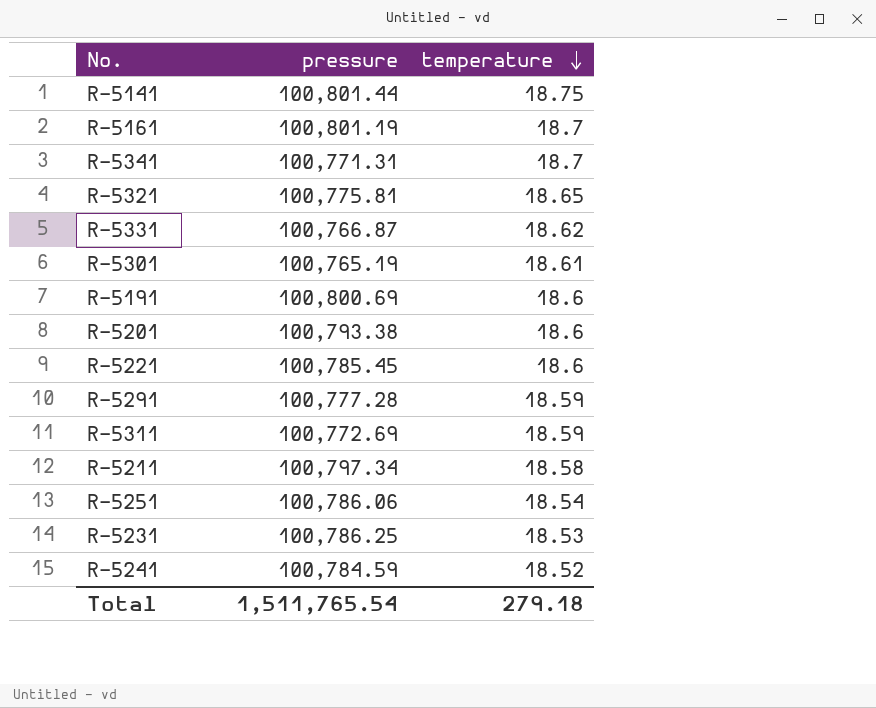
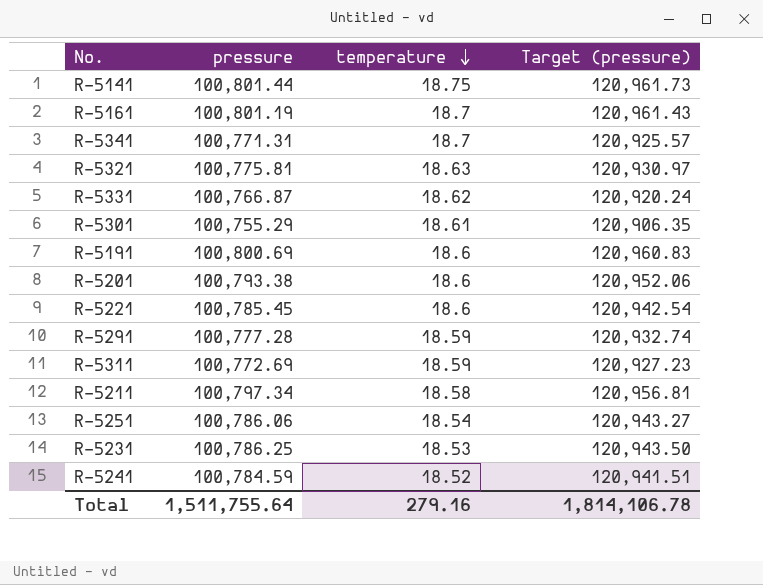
column Target (pressure) | formula: none -> [pressure] * 1.2
R-5321 | temperature: 18.65 -> 18.63
R-5301 | pressure: 100,765.19 -> 100,755.29
Total | pressure: 1,511,765.54 -> 1,511,755.64
Total | temperature: 279.18 -> 279.16

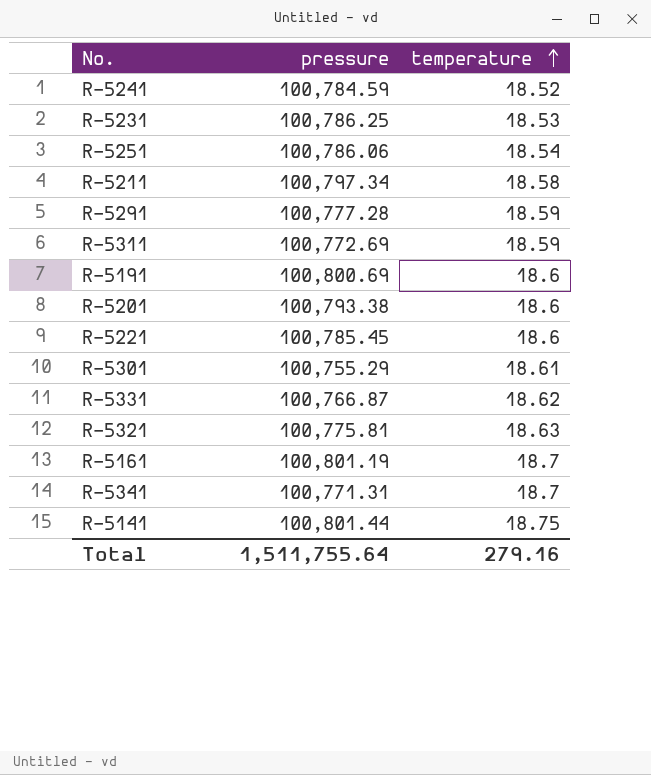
row order: temperature descending -> temperature ascending
column Target (pressure) | formula: [pressure] * 1.2 -> none

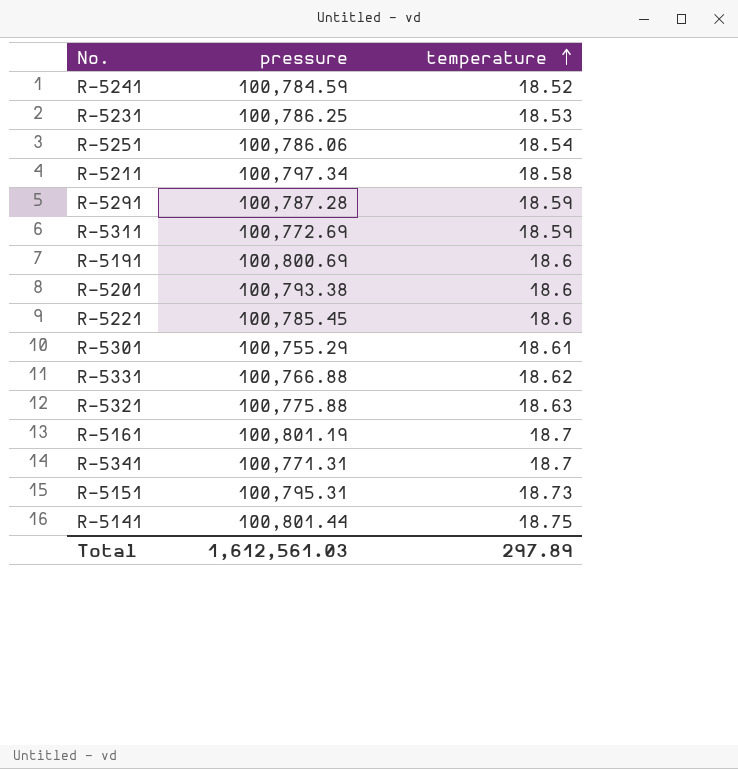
R-5291 | pressure: 100,777.28 -> 100,787.28
R-5331 | pressure: 100,766.87 -> 100,766.88
R-5321 | pressure: 100,775.81 -> 100,775.88
row R-5151: none -> 100,795.31 | 18.73
Total | pressure: 1,511,755.64 -> 1,612,561.03
Total | temperature: 279.16 -> 297.89

